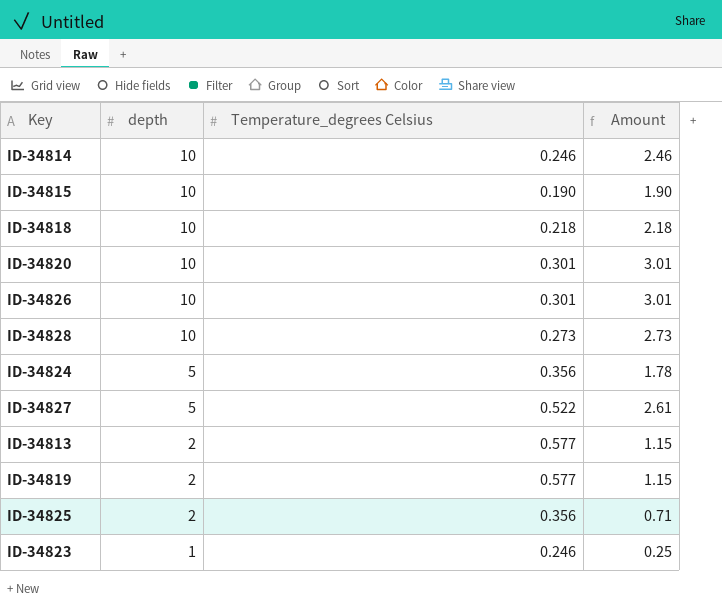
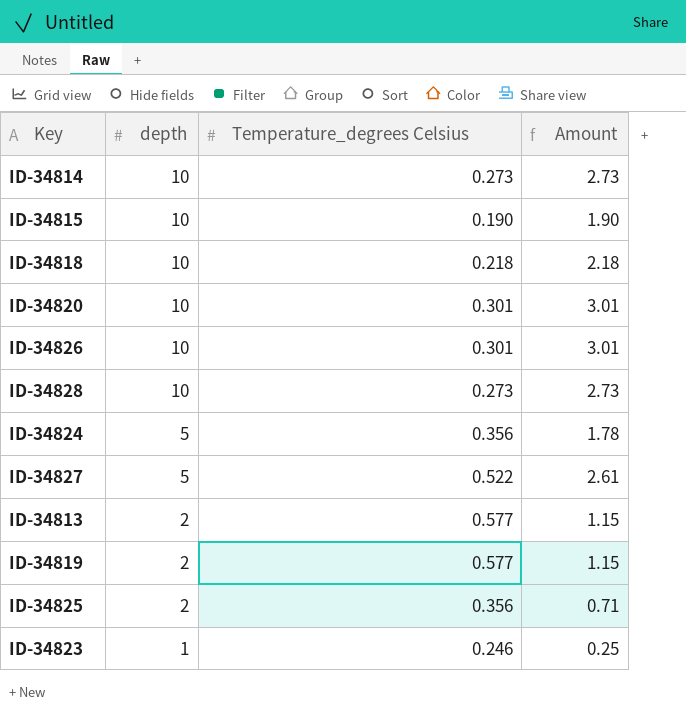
ID-34814 | Temperature_degrees Celsius: 0.246 -> 0.273
ID-34814 | Amount: 2.46 -> 2.73

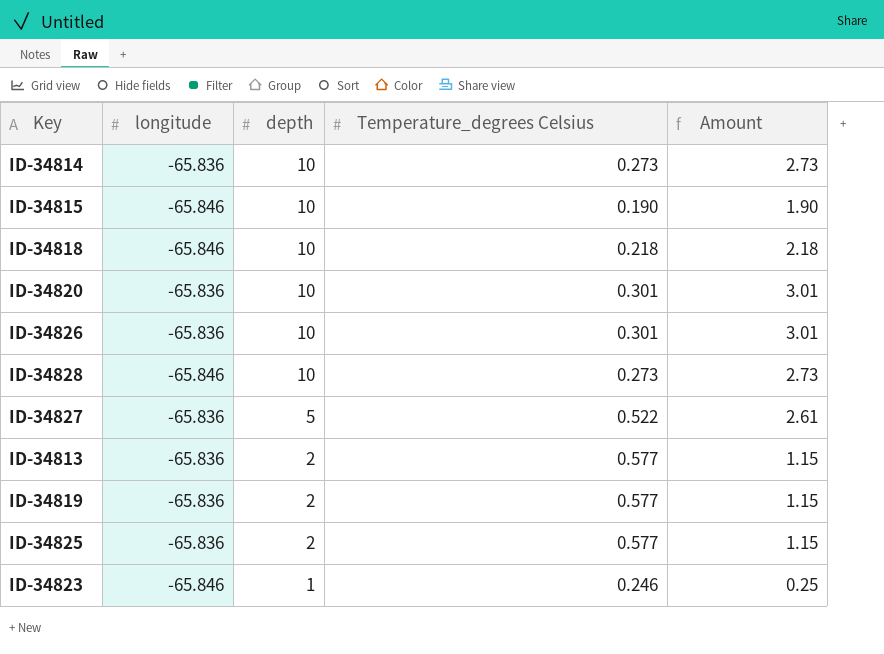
column longitude | position: none -> 2
row ID-34824: 5 | 0.356 | 1.78 -> none
ID-34825 | Temperature_degrees Celsius: 0.356 -> 0.577
ID-34825 | Amount: 0.71 -> 1.15

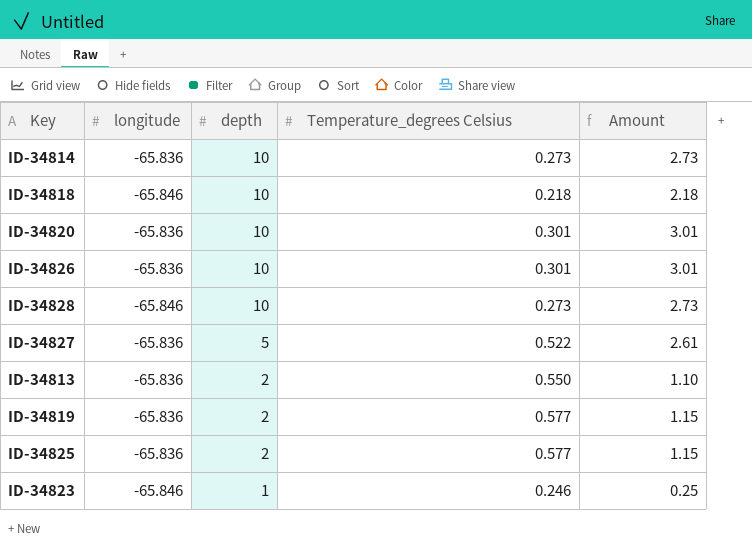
row ID-34815: -65.846 | 10 | 0.190 | 1.90 -> none
ID-34813 | Temperature_degrees Celsius: 0.577 -> 0.550
ID-34813 | Amount: 1.15 -> 1.10

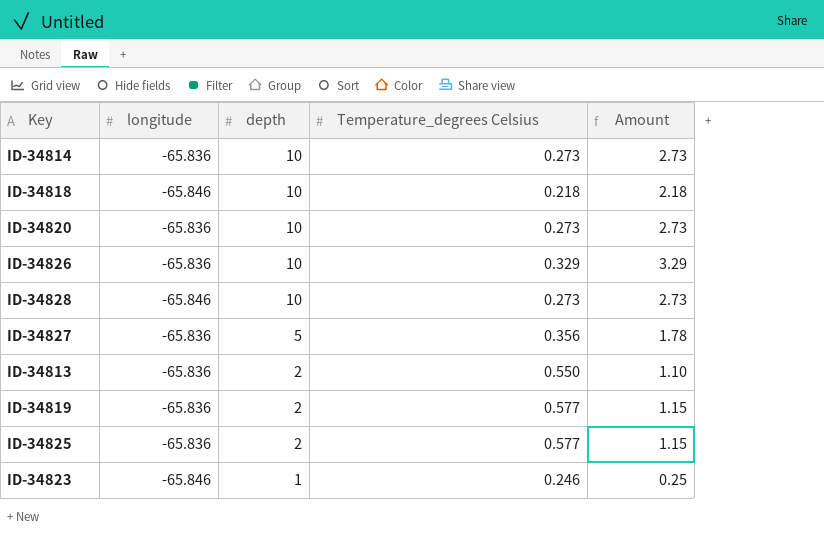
ID-34820 | Temperature_degrees Celsius: 0.301 -> 0.273
ID-34820 | Amount: 3.01 -> 2.73
ID-34826 | Temperature_degrees Celsius: 0.301 -> 0.329
ID-34826 | Amount: 3.01 -> 3.29
ID-34827 | Temperature_degrees Celsius: 0.522 -> 0.356
ID-34827 | Amount: 2.61 -> 1.78

